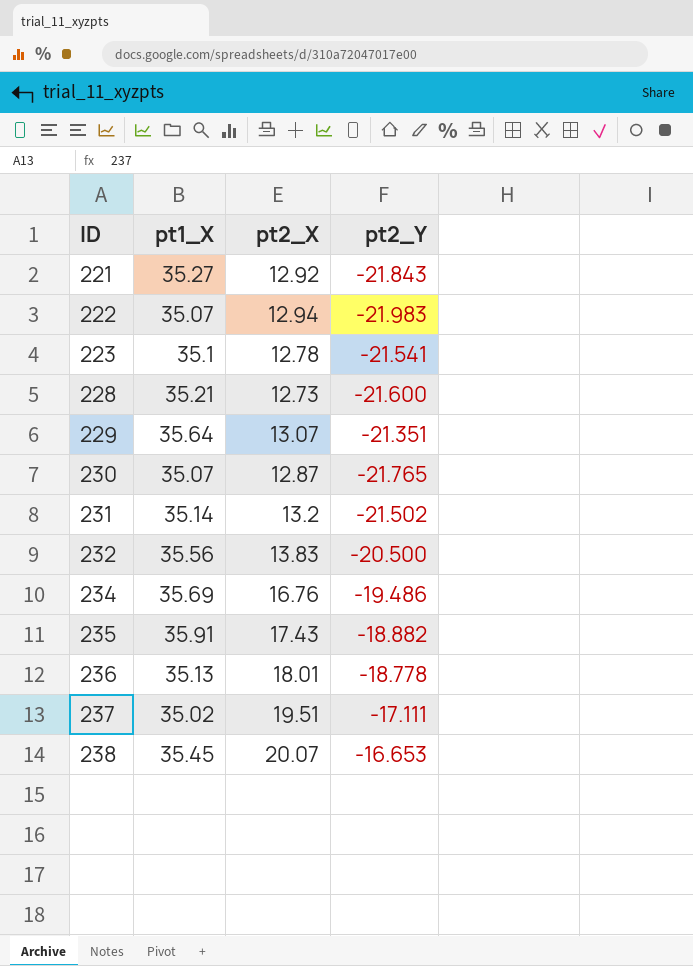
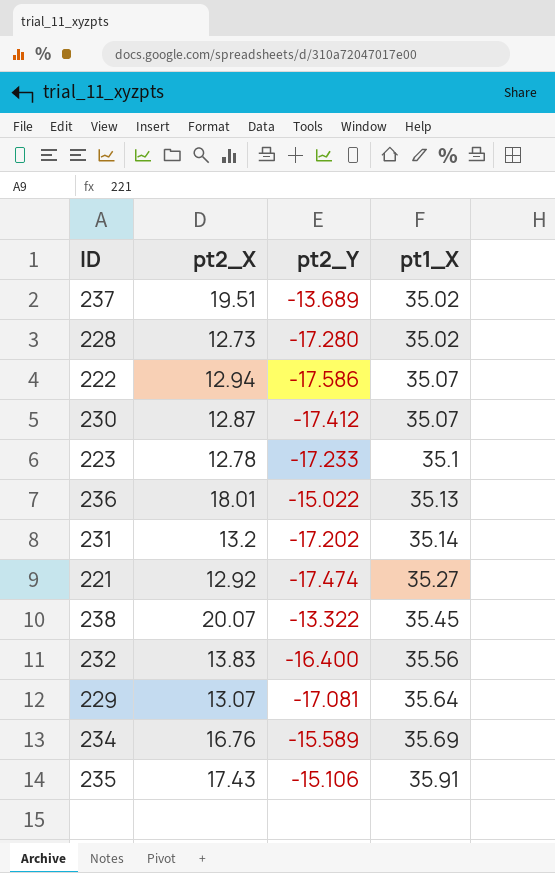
row order: ID ascending -> pt1_X ascending
column pt1_X | position: 2 -> 4
237 | pt2_Y: -17.111 -> -13.689
228 | pt2_Y: -21.600 -> -17.280
228 | pt1_X: 35.21 -> 35.02
222 | pt2_Y: -21.983 -> -17.586
230 | pt2_Y: -21.765 -> -17.412
223 | pt2_Y: -21.541 -> -17.233
236 | pt2_Y: -18.778 -> -15.022
231 | pt2_Y: -21.502 -> -17.202
221 | pt2_Y: -21.843 -> -17.474
238 | pt2_Y: -16.653 -> -13.322
232 | pt2_Y: -20.500 -> -16.400
229 | pt2_Y: -21.351 -> -17.081
234 | pt2_Y: -19.486 -> -15.589
235 | pt2_Y: -18.882 -> -15.106

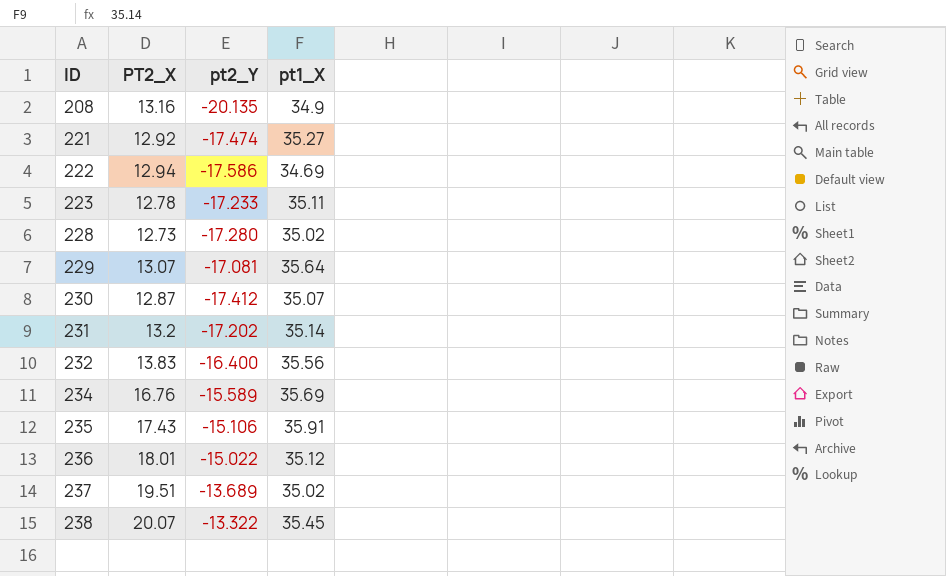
row order: pt1_X ascending -> ID ascending
column name: pt2_X -> PT2_X
row 208: none -> 13.16 | -20.135 | 34.9
222 | pt1_X: 35.07 -> 34.69
223 | pt1_X: 35.1 -> 35.11
236 | pt1_X: 35.13 -> 35.12

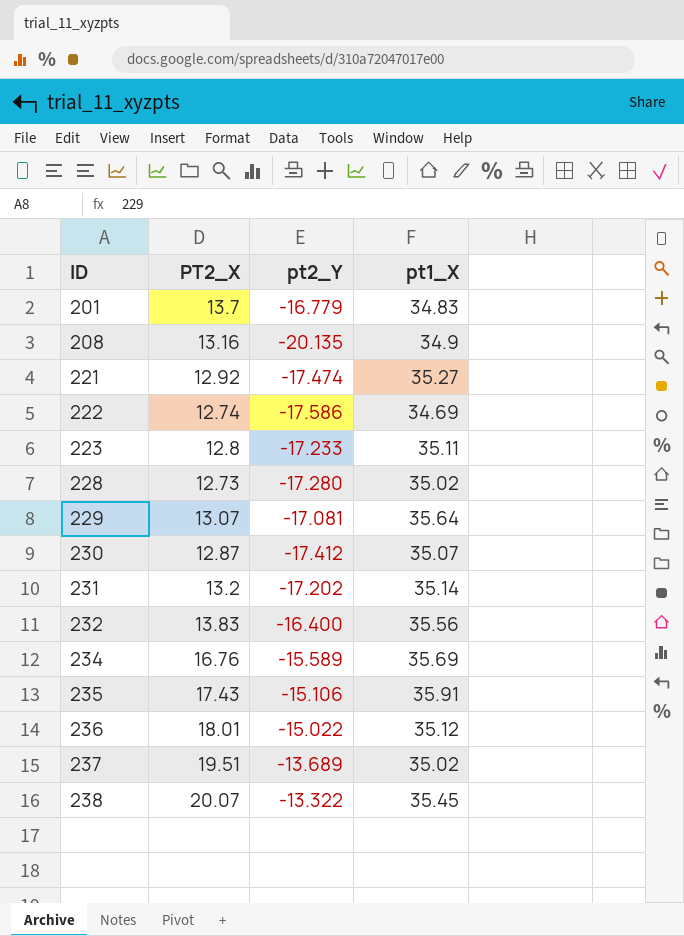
row 201: none -> 13.7 | -16.779 | 34.83
222 | PT2_X: 12.94 -> 12.74
223 | PT2_X: 12.78 -> 12.8

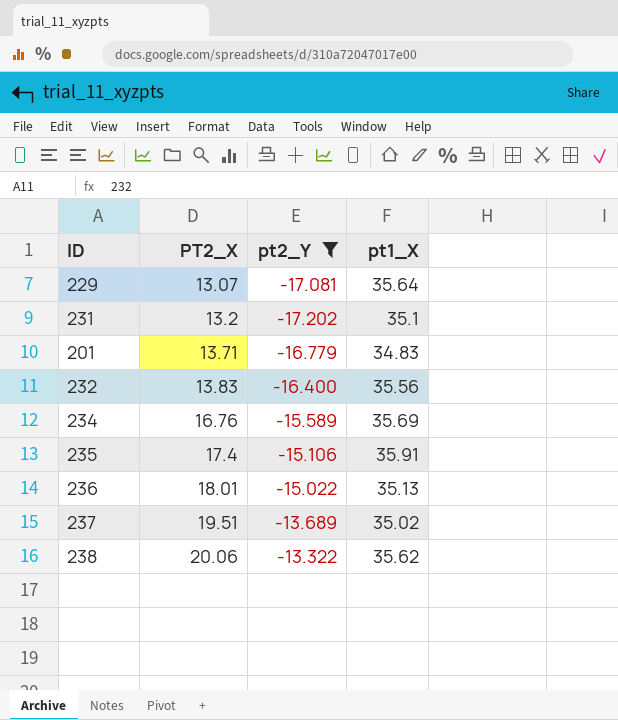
filter: none -> pt2_Y >= -17.202
row order: ID ascending -> PT2_X ascending
231 | pt1_X: 35.14 -> 35.1
201 | PT2_X: 13.7 -> 13.71
235 | PT2_X: 17.43 -> 17.4
236 | pt1_X: 35.12 -> 35.13
238 | PT2_X: 20.07 -> 20.06
238 | pt1_X: 35.45 -> 35.62

